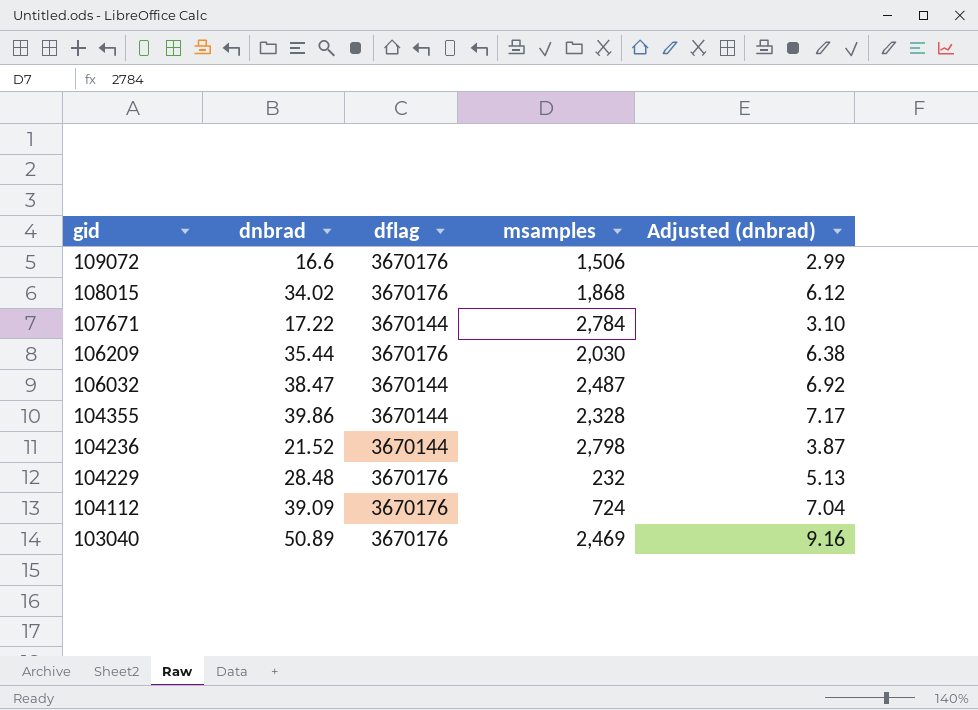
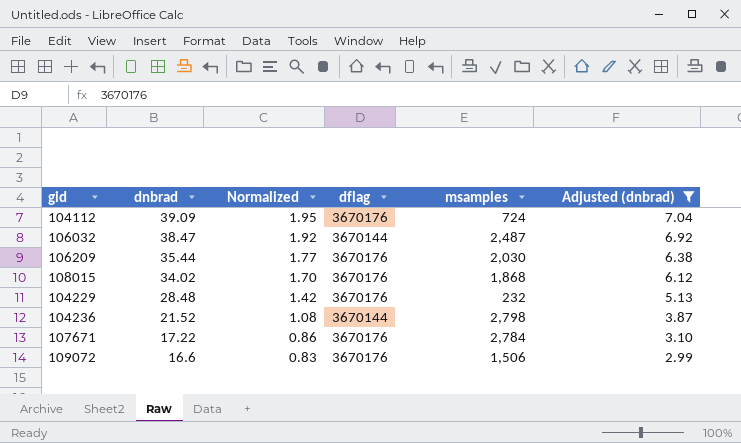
filter: none -> Adjusted (dnbrad) <= 7.04
row order: gid descending -> dnbrad descending
column Normalized | formula: none -> [dnbrad] * 0.05
107671 | dflag: 3670144 -> 3670176

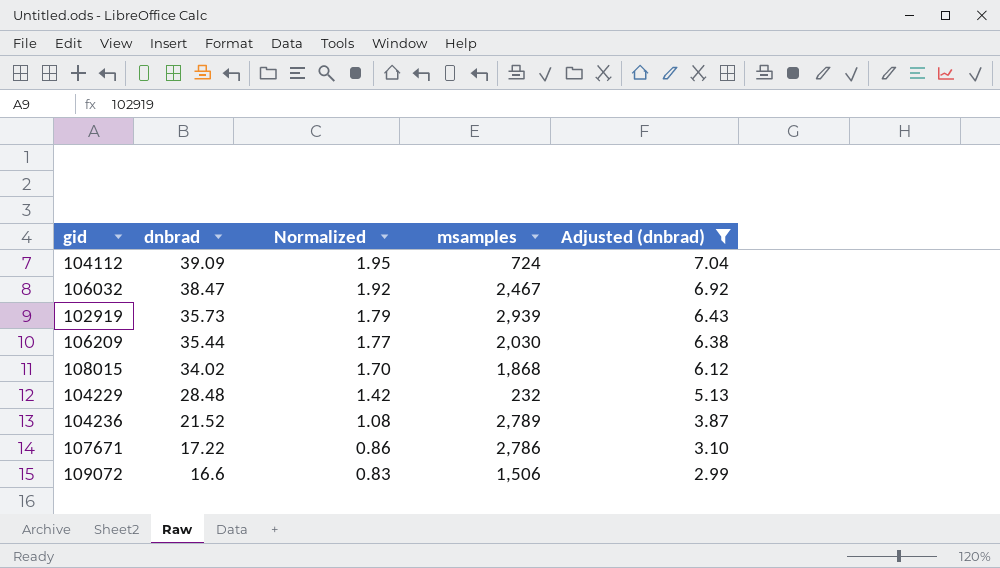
column dflag | position: 4 -> none
106032 | msamples: 2,487 -> 2,467
row 102919: none -> 35.73 | 1.79 | 2,939 | 6.43
104236 | msamples: 2,798 -> 2,789
107671 | msamples: 2,784 -> 2,786

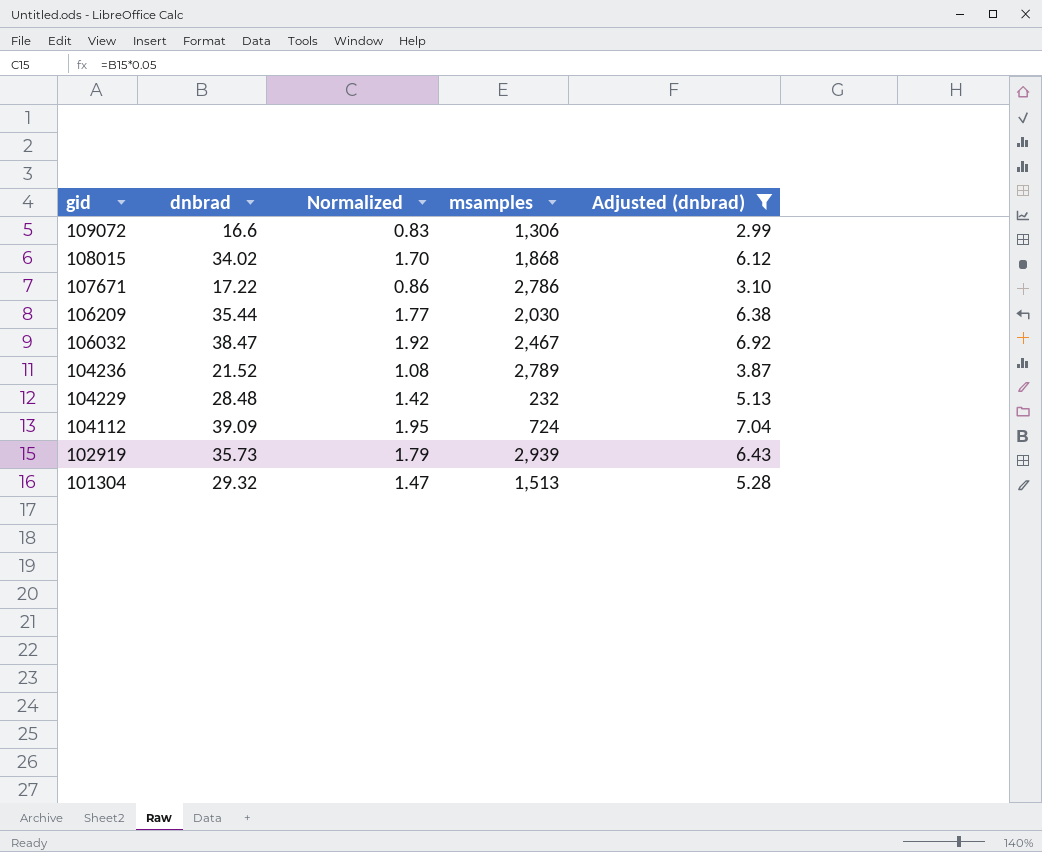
row order: dnbrad descending -> gid descending
109072 | msamples: 1,506 -> 1,306
row 101304: none -> 29.32 | 1.47 | 1,513 | 5.28

